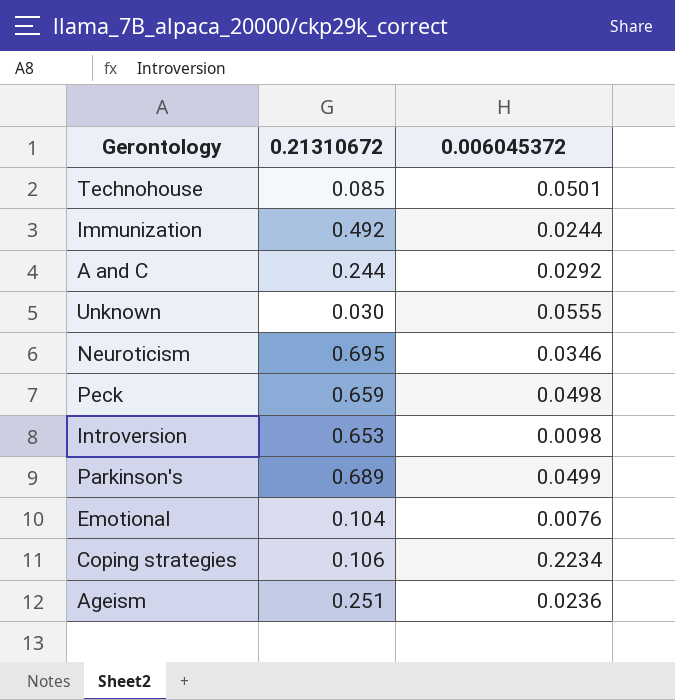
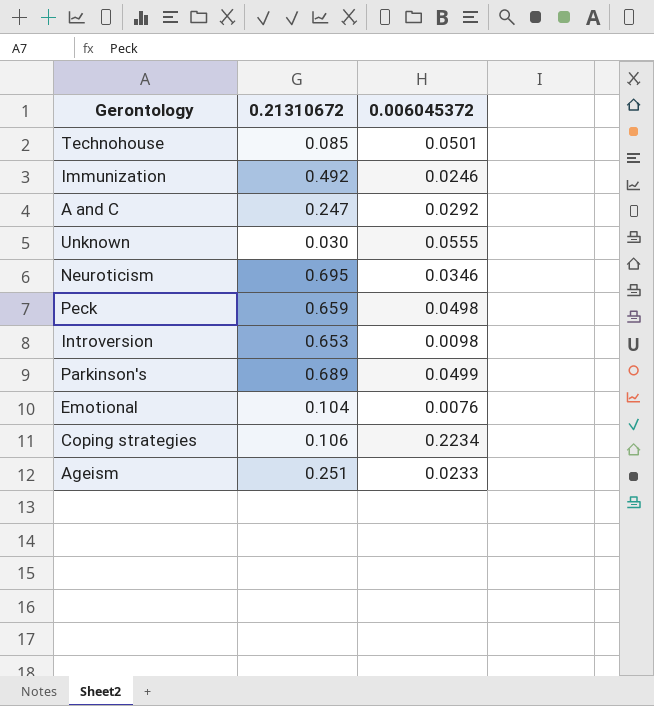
Immunization | 0.006045372: 0.0244 -> 0.0246
A and C | 0.21310672: 0.244 -> 0.247
Ageism | 0.006045372: 0.0236 -> 0.0233

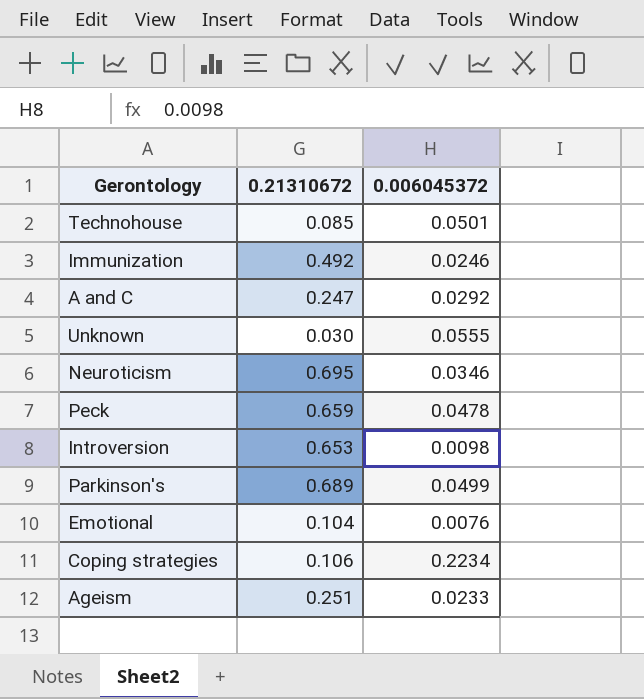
Peck | 0.006045372: 0.0498 -> 0.0478

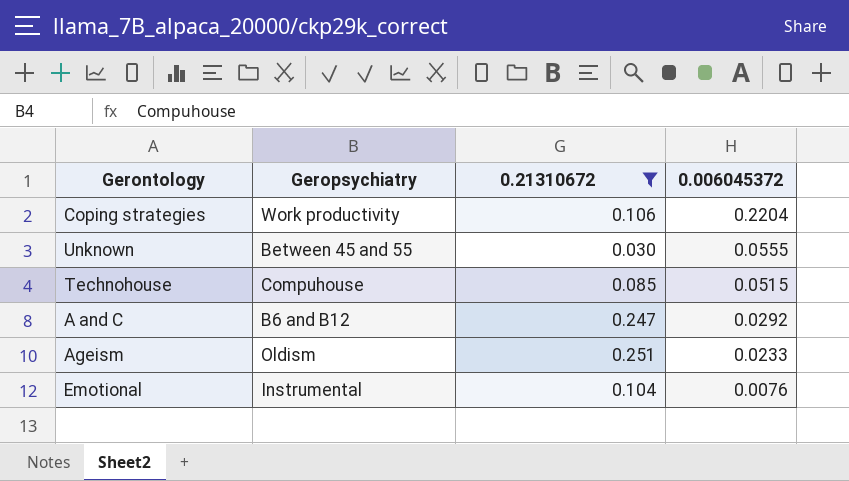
filter: none -> 0.21310672 <= 0.251
row order: none -> 0.006045372 descending
column Geropsychiatry | position: none -> 2
Coping strategies | 0.006045372: 0.2234 -> 0.2204
Technohouse | 0.006045372: 0.0501 -> 0.0515

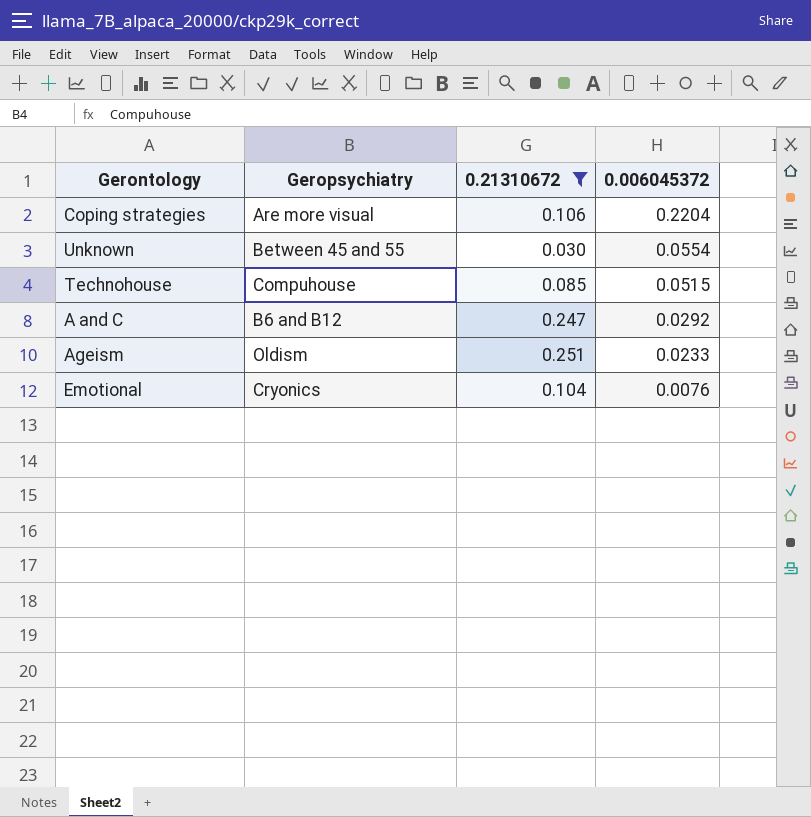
Coping strategies | Geropsychiatry: Work productivity -> Are more visual
Unknown | 0.006045372: 0.0555 -> 0.0554
Emotional | Geropsychiatry: Instrumental -> Cryonics

